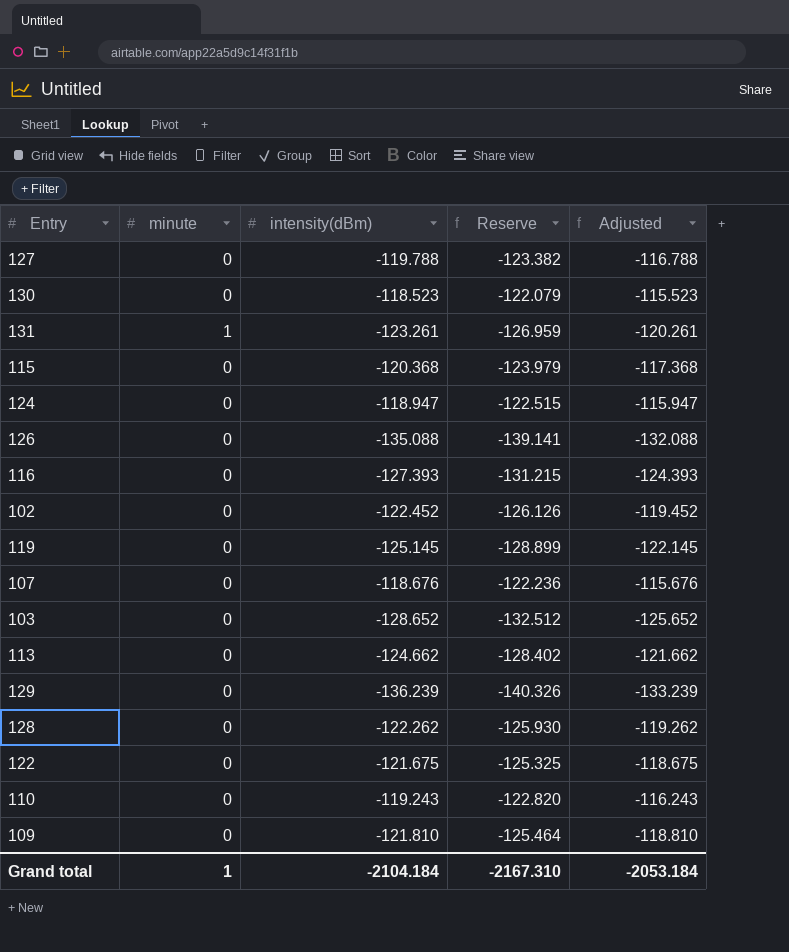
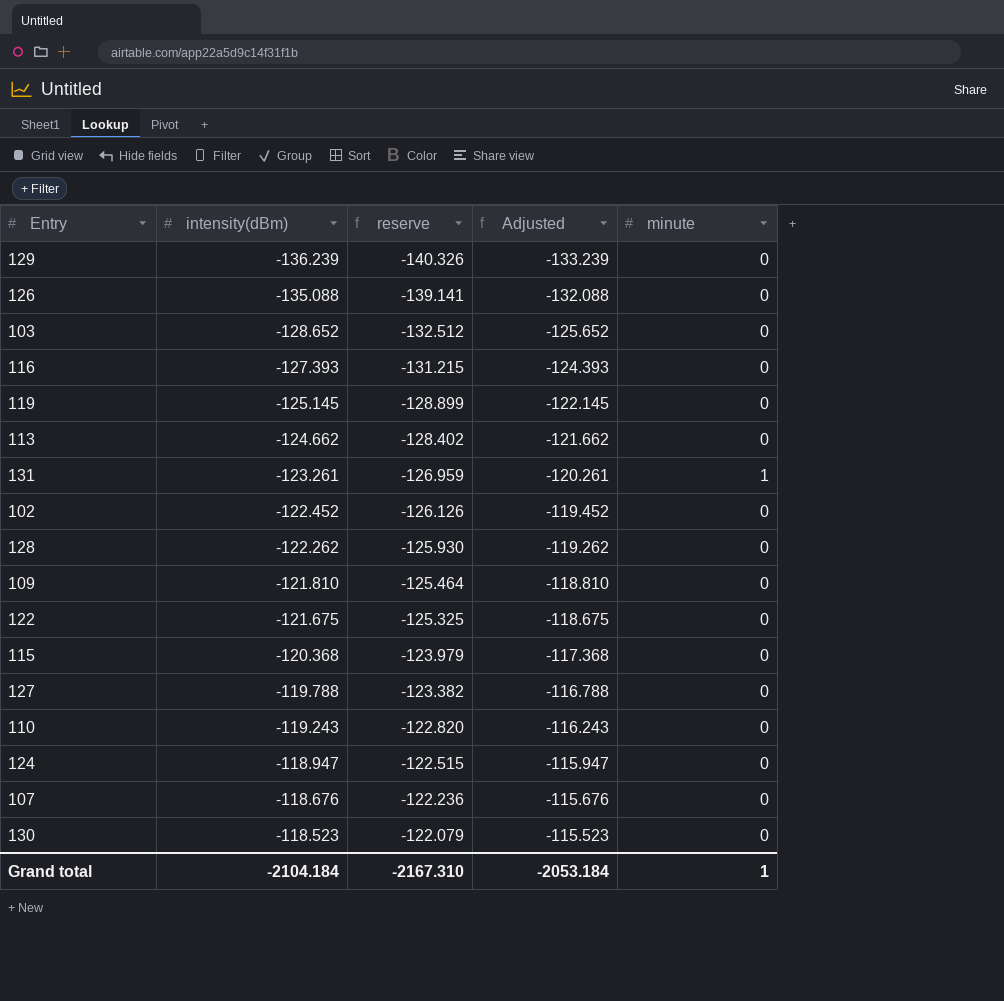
row order: none -> intensity(dBm) ascending
column name: Reserve -> reserve
column minute | position: 2 -> 5

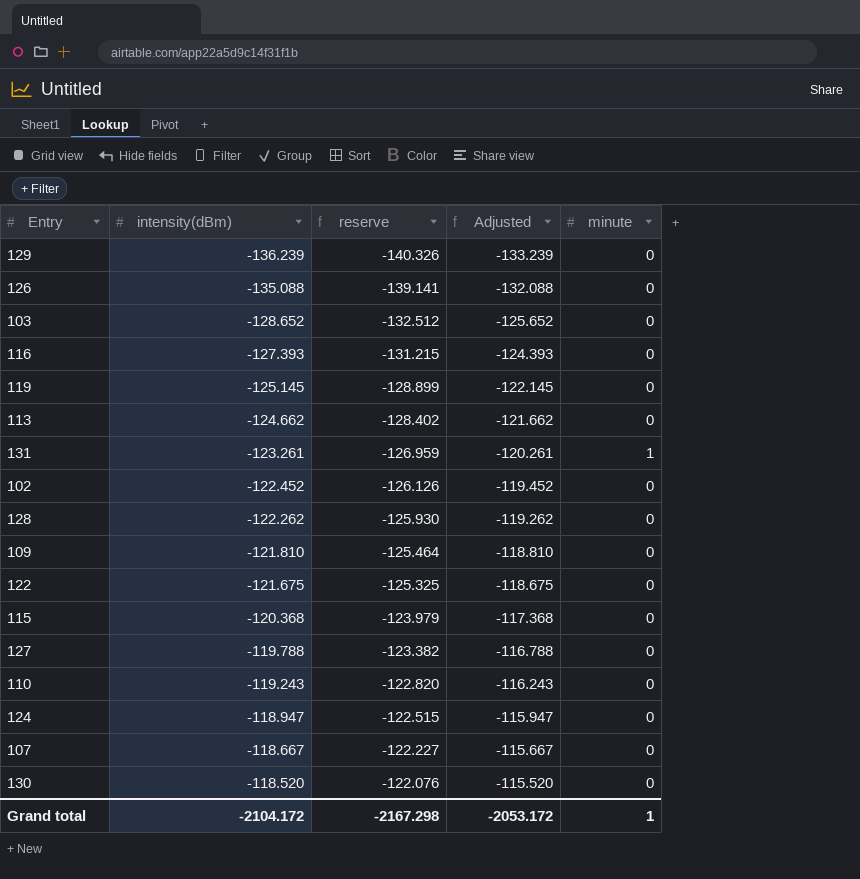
107 | intensity(dBm): -118.676 -> -118.667
107 | reserve: -122.236 -> -122.227
107 | Adjusted: -115.676 -> -115.667
130 | intensity(dBm): -118.523 -> -118.520
130 | reserve: -122.079 -> -122.076
130 | Adjusted: -115.523 -> -115.520
Grand total | intensity(dBm): -2104.184 -> -2104.172
Grand total | reserve: -2167.310 -> -2167.298
Grand total | Adjusted: -2053.184 -> -2053.172

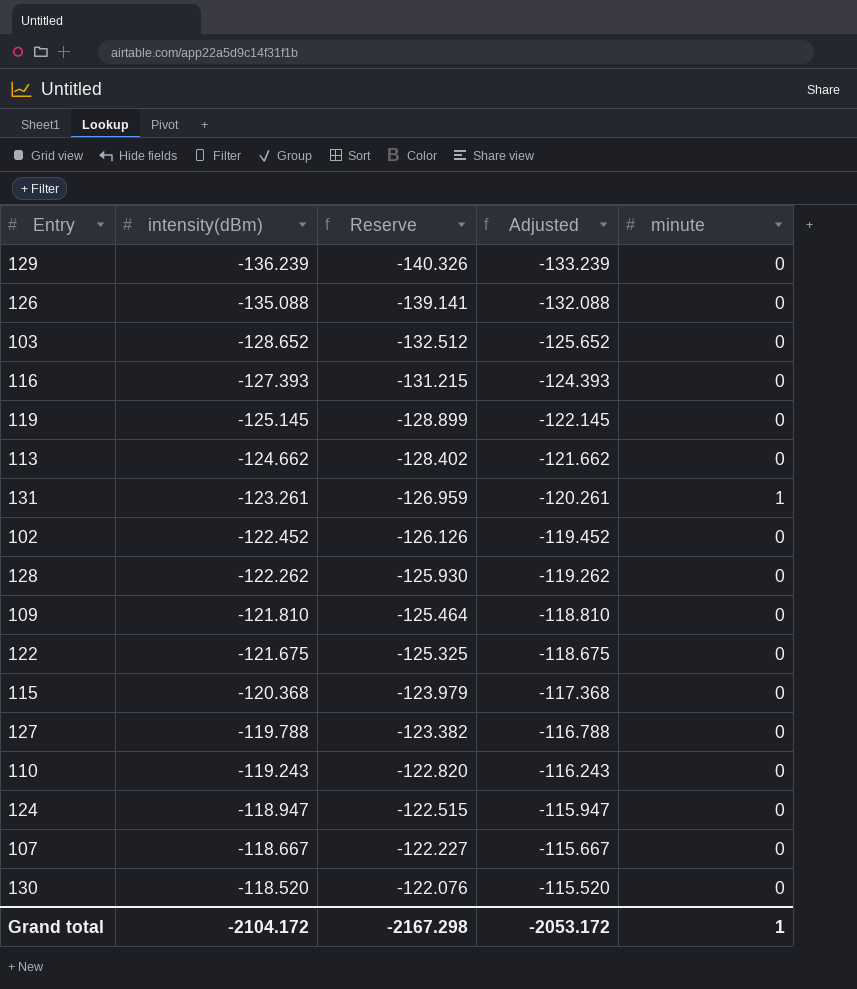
column name: reserve -> Reserve

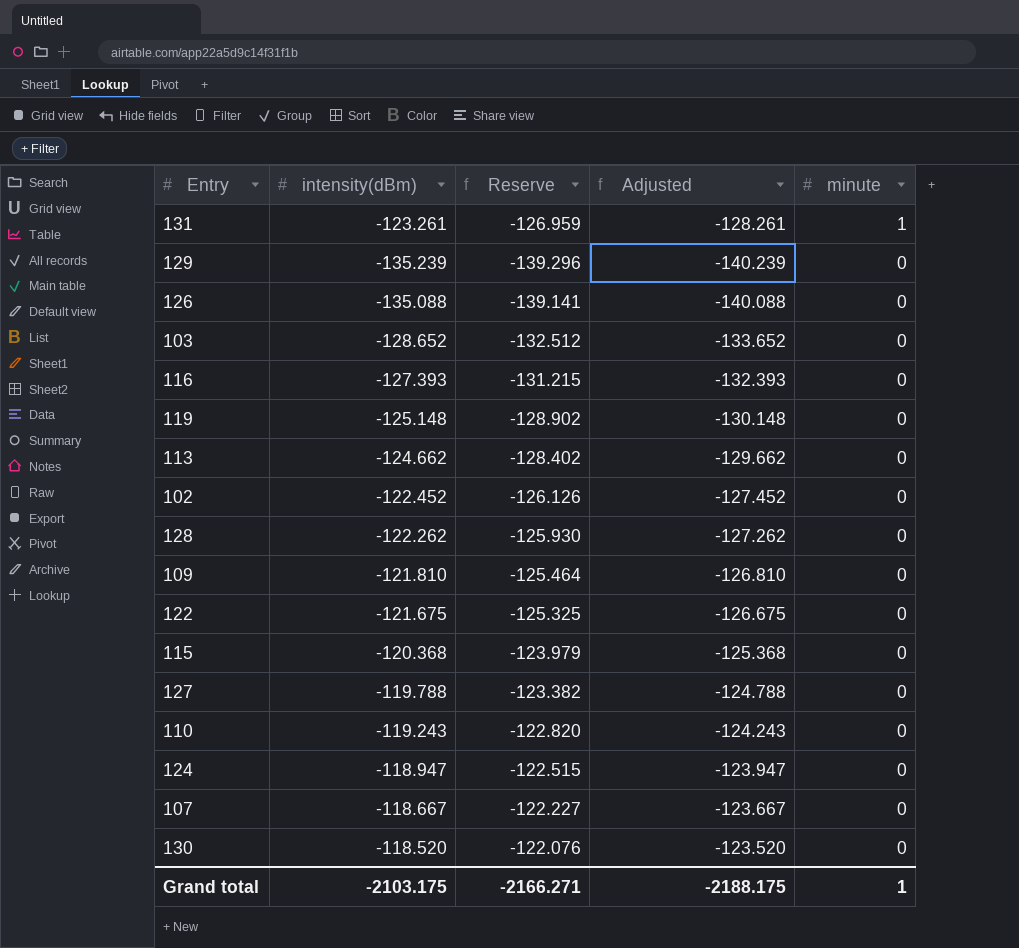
row order: intensity(dBm) ascending -> minute descending
column Adjusted | formula: [intensity(dBm)] + 3 -> [intensity(dBm)] - 5
129 | intensity(dBm): -136.239 -> -135.239
129 | Reserve: -140.326 -> -139.296
119 | intensity(dBm): -125.145 -> -125.148
119 | Reserve: -128.899 -> -128.902
Grand total | intensity(dBm): -2104.172 -> -2103.175
Grand total | Reserve: -2167.298 -> -2166.271
Grand total | Adjusted: -2053.172 -> -2188.175

